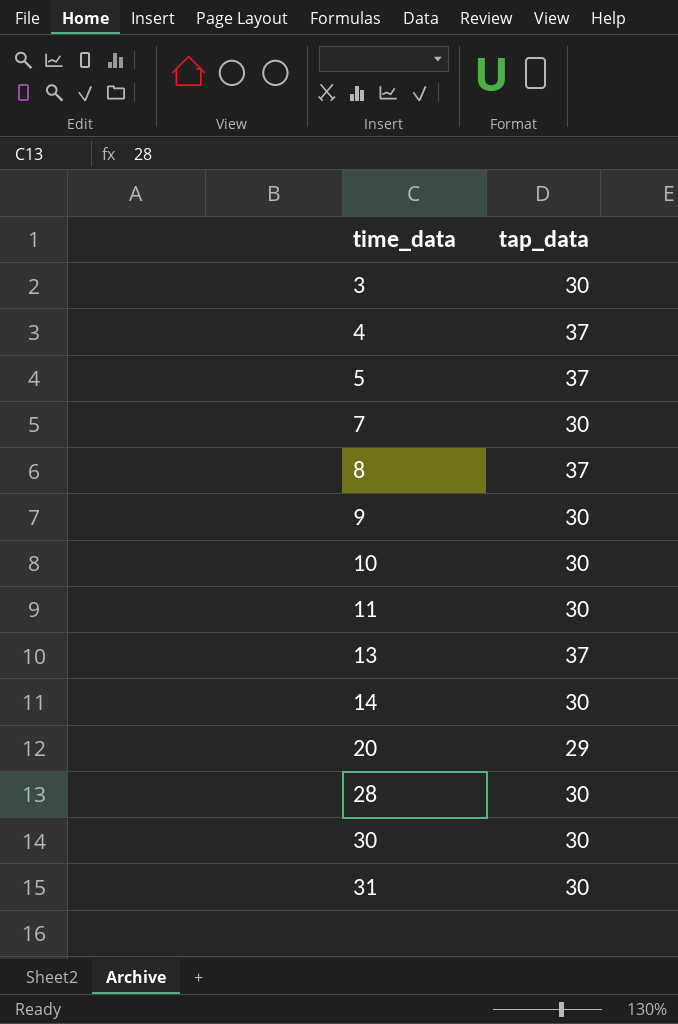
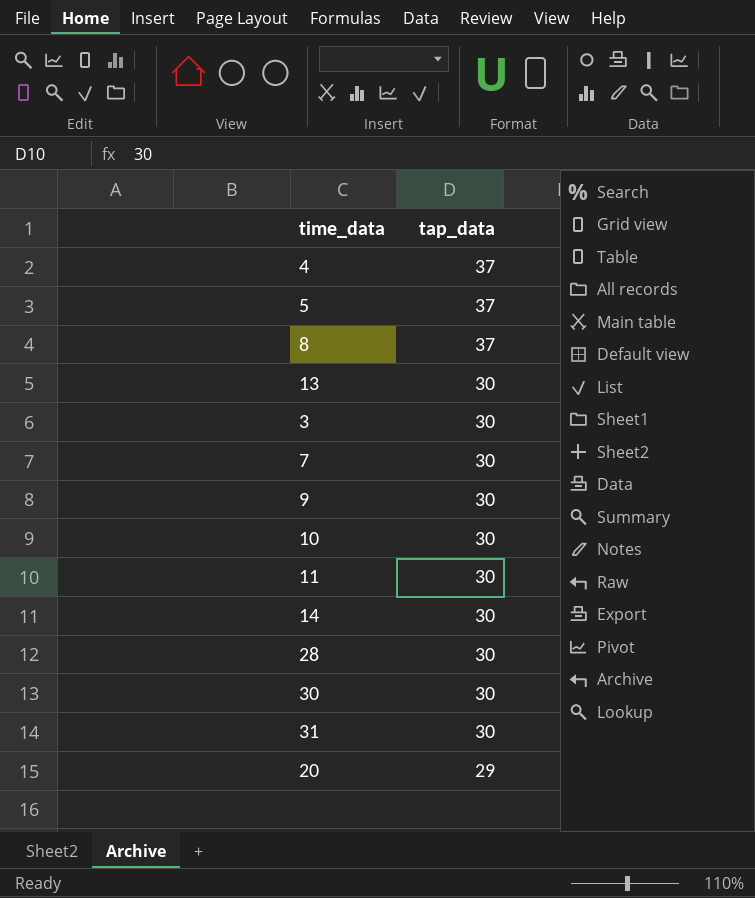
row order: time_data ascending -> tap_data descending
13 | tap_data: 37 -> 30

